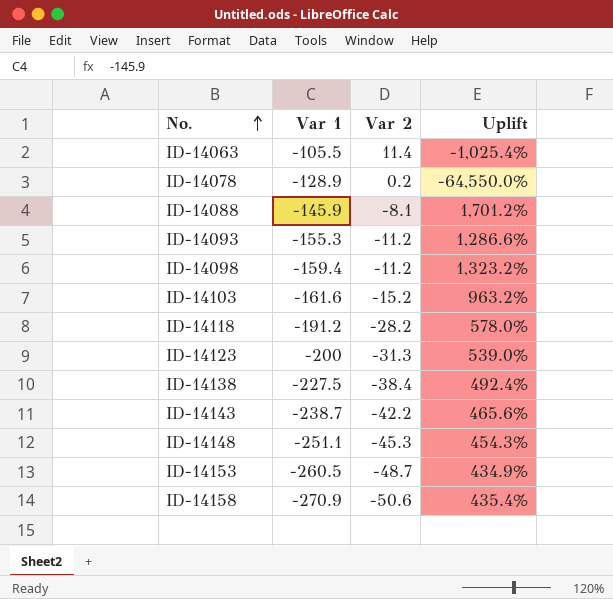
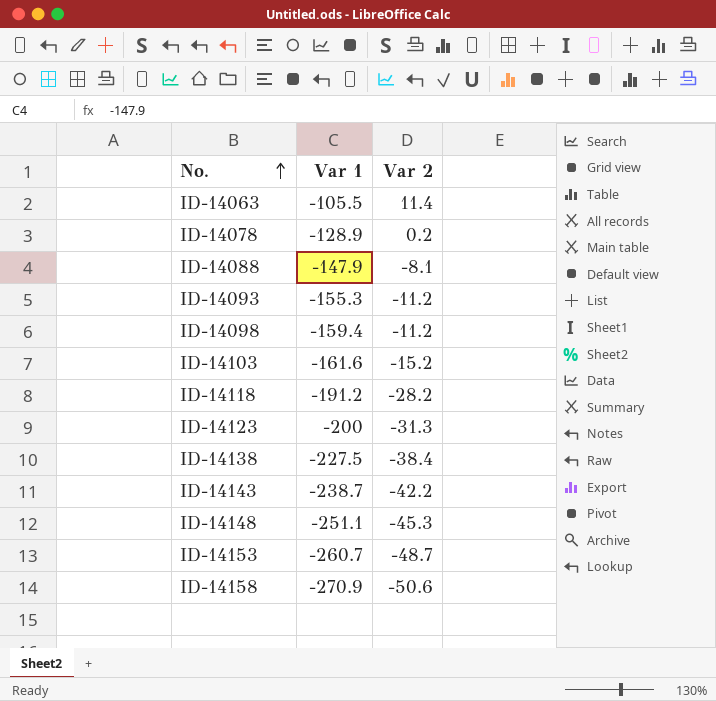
column Uplift | formula: ([Var 1] - [Var 2]) / [Var 2] -> none
ID-14088 | Var 1: -145.9 -> -147.9
ID-14153 | Var 1: -260.5 -> -260.7

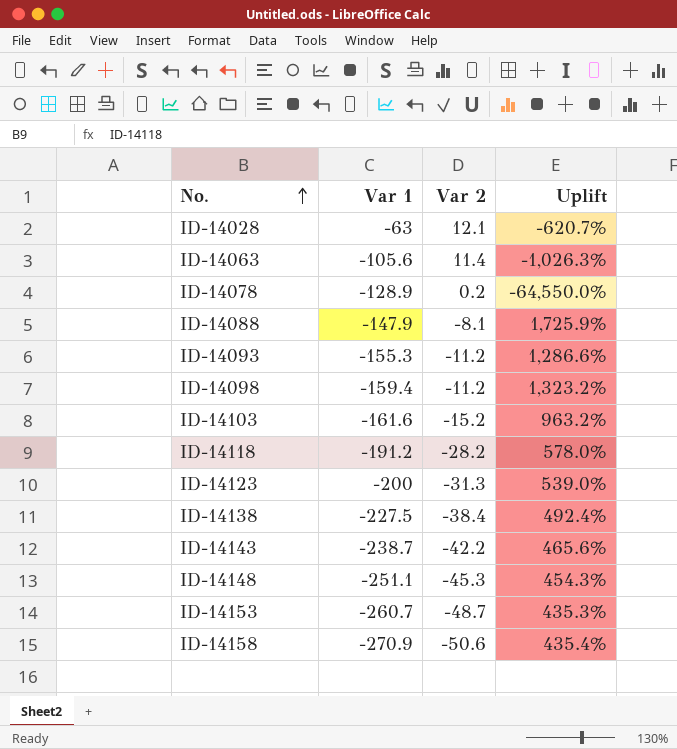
column Uplift | formula: none -> ([Var 1] - [Var 2]) / [Var 2]
row ID-14028: none -> -63 | 12.1 | -620.7%
ID-14063 | Var 1: -105.5 -> -105.6

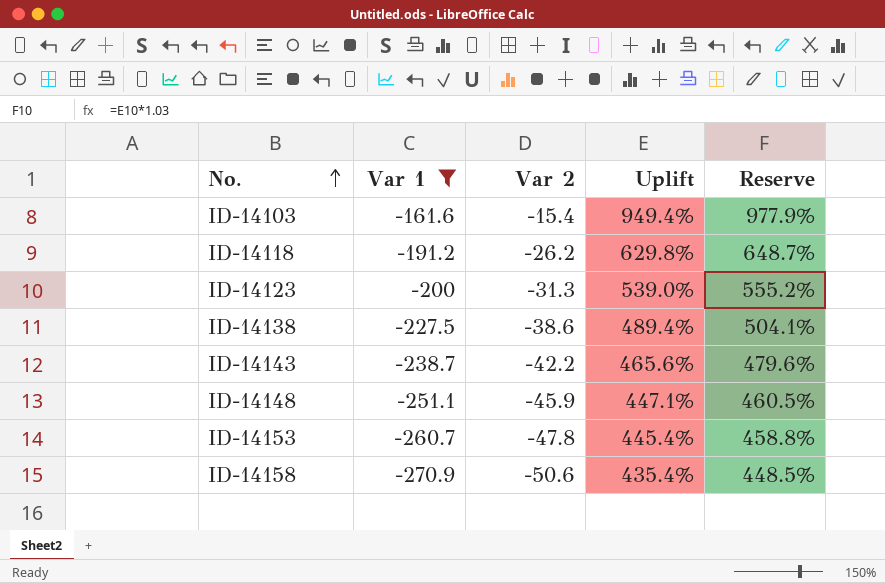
filter: none -> Var 1 <= -161.6
column Reserve | formula: none -> [Uplift] * 1.03
ID-14103 | Var 2: -15.2 -> -15.4
ID-14103 | Uplift: 963.2% -> 949.4%
ID-14118 | Var 2: -28.2 -> -26.2
ID-14118 | Uplift: 578.0% -> 629.8%
ID-14138 | Var 2: -38.4 -> -38.6
ID-14138 | Uplift: 492.4% -> 489.4%
ID-14148 | Var 2: -45.3 -> -45.9
ID-14148 | Uplift: 454.3% -> 447.1%
ID-14153 | Var 2: -48.7 -> -47.8
ID-14153 | Uplift: 435.3% -> 445.4%

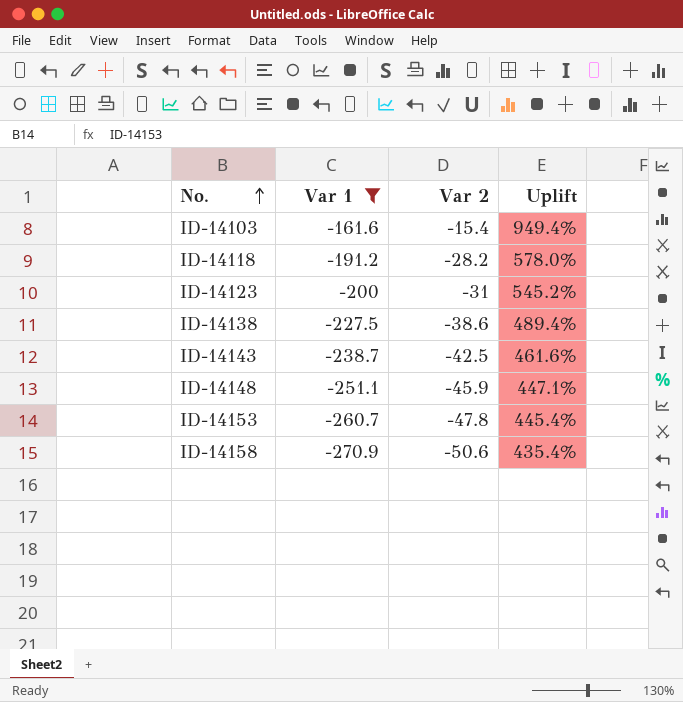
column Reserve | formula: [Uplift] * 1.03 -> none
ID-14118 | Var 2: -26.2 -> -28.2
ID-14118 | Uplift: 629.8% -> 578.0%
ID-14123 | Var 2: -31.3 -> -31
ID-14123 | Uplift: 539.0% -> 545.2%
ID-14143 | Var 2: -42.2 -> -42.5
ID-14143 | Uplift: 465.6% -> 461.6%

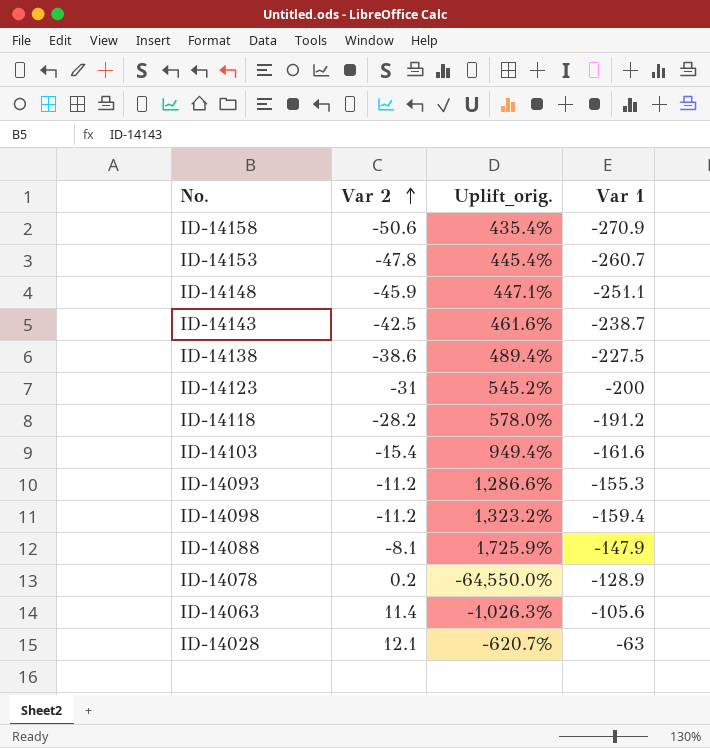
filter: Var 1 <= -161.6 -> none
row order: No. ascending -> Var 2 ascending
column name: Uplift -> Uplift_orig.
column Var 1 | position: 2 -> 4

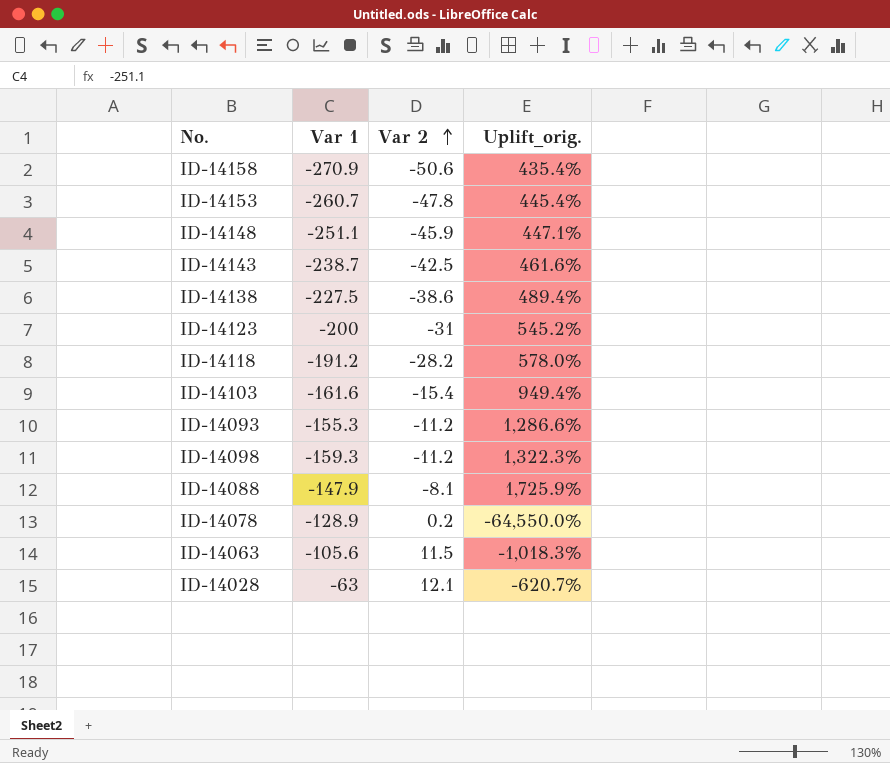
column Var 1 | position: 4 -> 2
ID-14098 | Var 1: -159.4 -> -159.3
ID-14098 | Uplift_orig.: 1,323.2% -> 1,322.3%
ID-14063 | Var 2: 11.4 -> 11.5
ID-14063 | Uplift_orig.: -1,026.3% -> -1,018.3%

